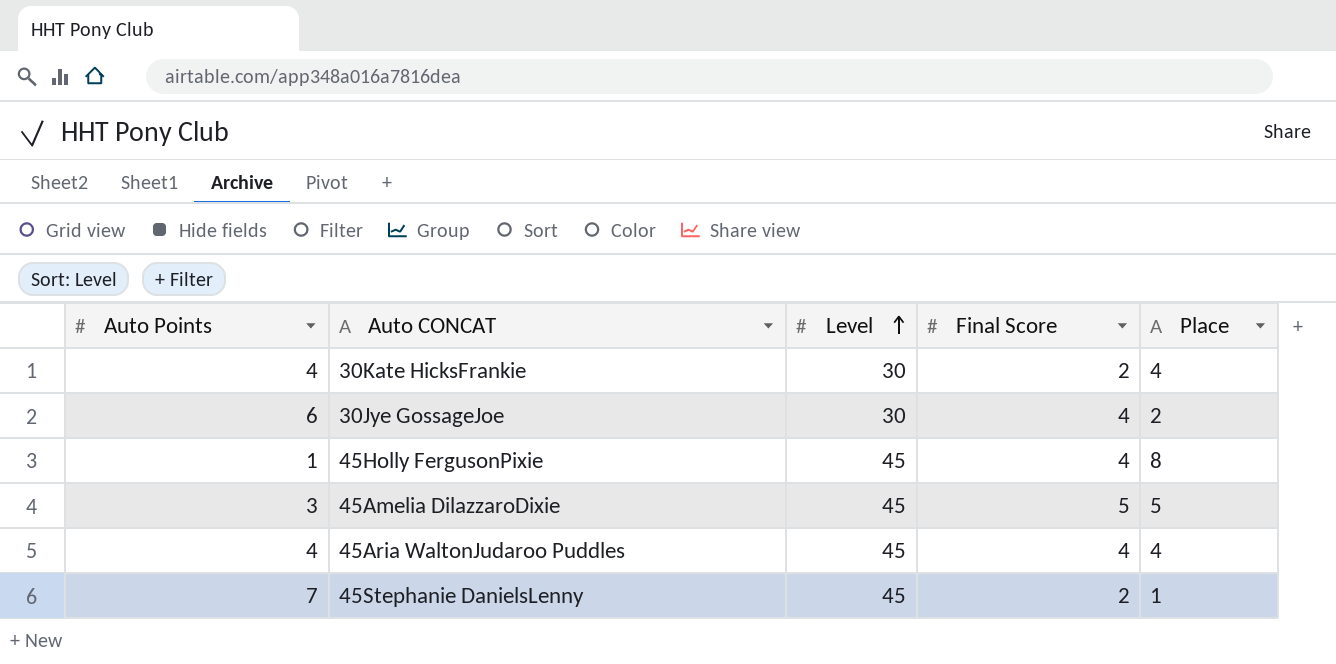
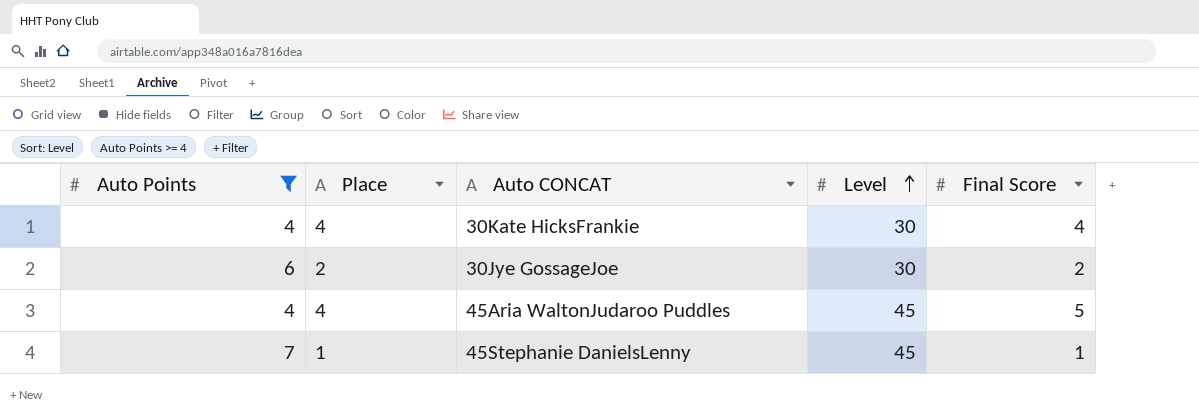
filter: none -> Auto Points >= 4
column Place | position: 5 -> 2
30Kate HicksFrankie | Final Score: 2 -> 4
30Jye GossageJoe | Final Score: 4 -> 2
45Aria WaltonJudaroo Puddles | Final Score: 4 -> 5
45Stephanie DanielsLenny | Final Score: 2 -> 1

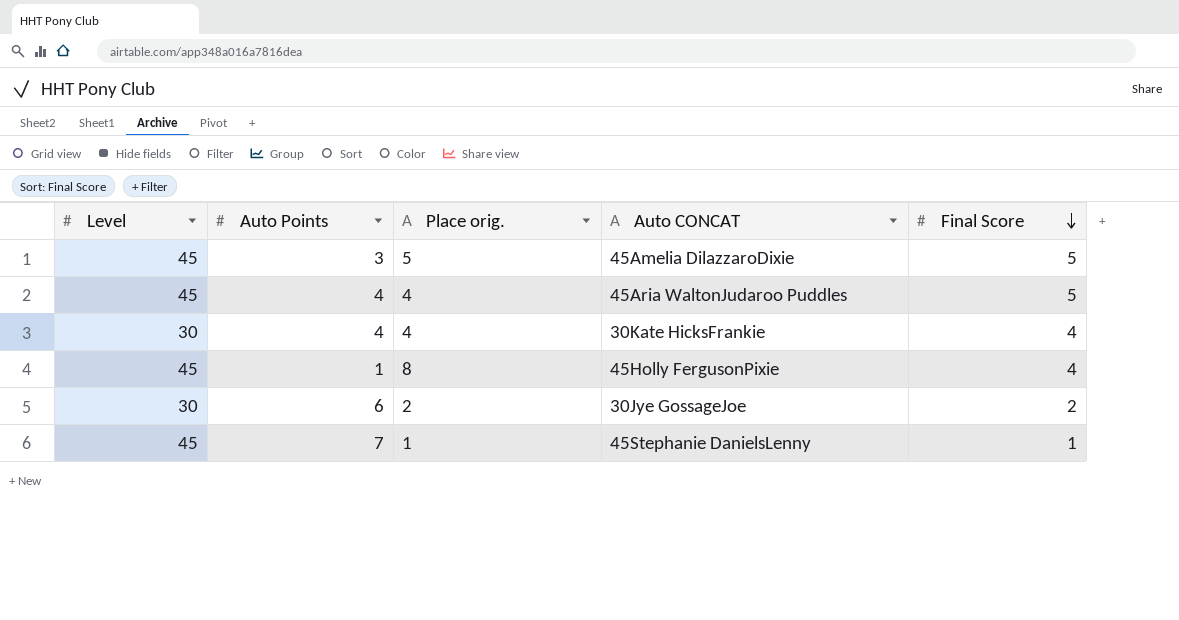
filter: Auto Points >= 4 -> none
row order: Level ascending -> Final Score descending
column Level | position: 4 -> 1
column name: Place -> Place orig.

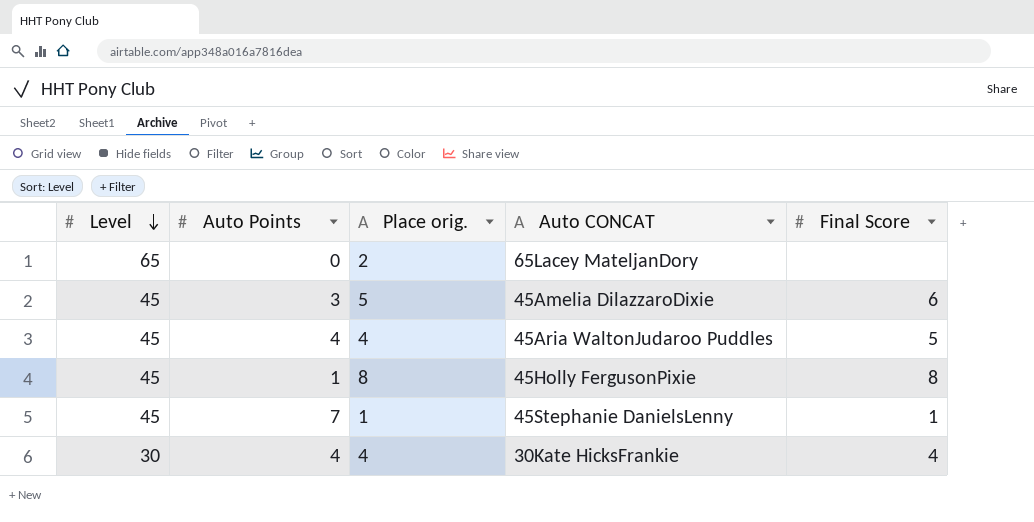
row order: Final Score descending -> Level descending
row 30Jye GossageJoe: 30 | 6 | 2 | 2 -> none
row 65Lacey MateljanDory: none -> 65 | 0 | 2 | none
45Amelia DilazzaroDixie | Final Score: 5 -> 6
45Holly FergusonPixie | Final Score: 4 -> 8

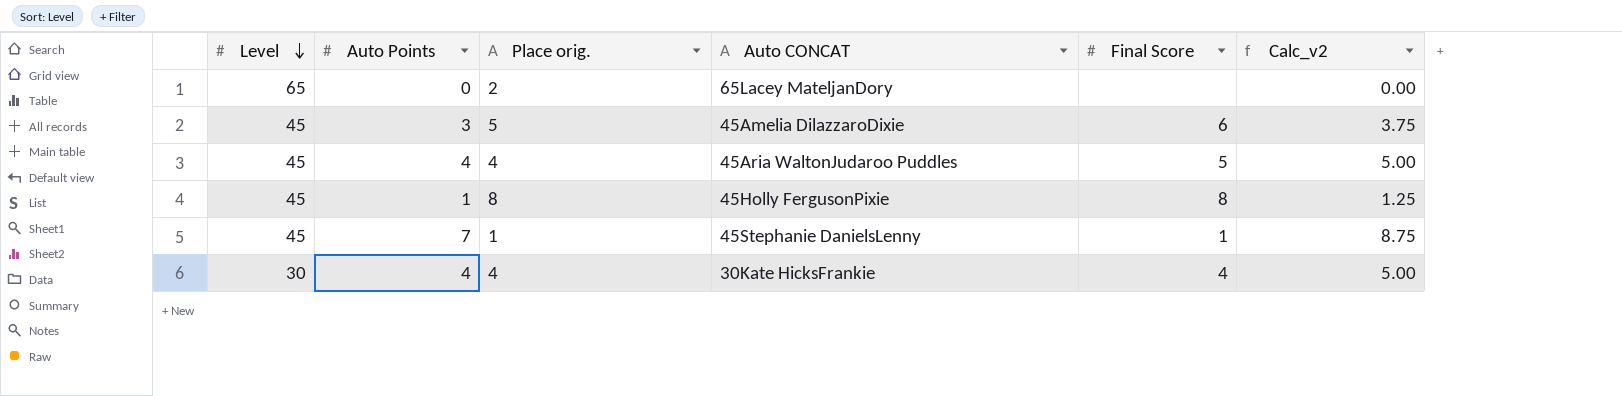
column Calc_v2 | formula: none -> [Auto Points] * 1.25

